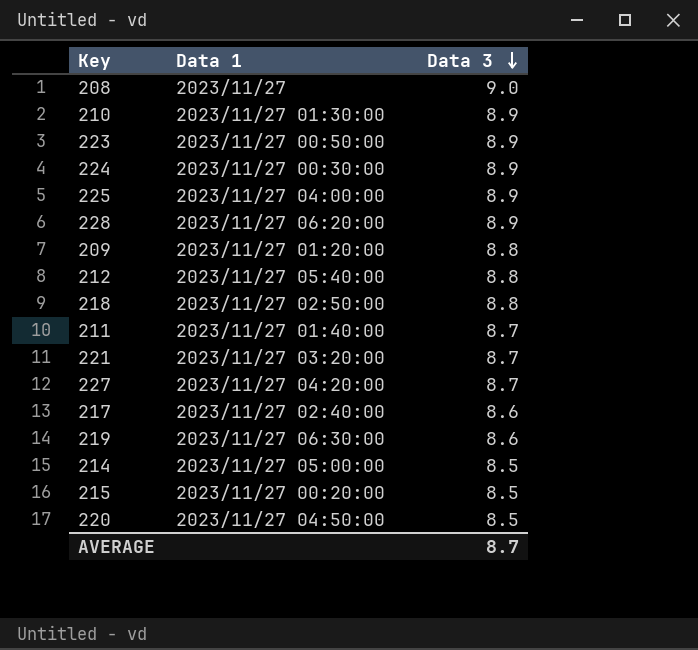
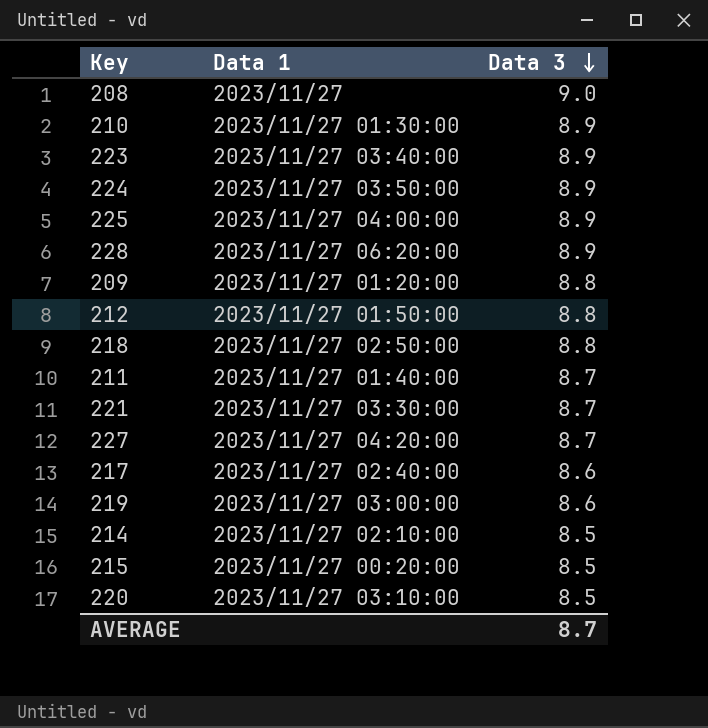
223 | Data 1: 2023/11/27 00:50:00 -> 2023/11/27 03:40:00
224 | Data 1: 2023/11/27 00:30:00 -> 2023/11/27 03:50:00
212 | Data 1: 2023/11/27 05:40:00 -> 2023/11/27 01:50:00
221 | Data 1: 2023/11/27 03:20:00 -> 2023/11/27 03:30:00
219 | Data 1: 2023/11/27 06:30:00 -> 2023/11/27 03:00:00
214 | Data 1: 2023/11/27 05:00:00 -> 2023/11/27 02:10:00
220 | Data 1: 2023/11/27 04:50:00 -> 2023/11/27 03:10:00

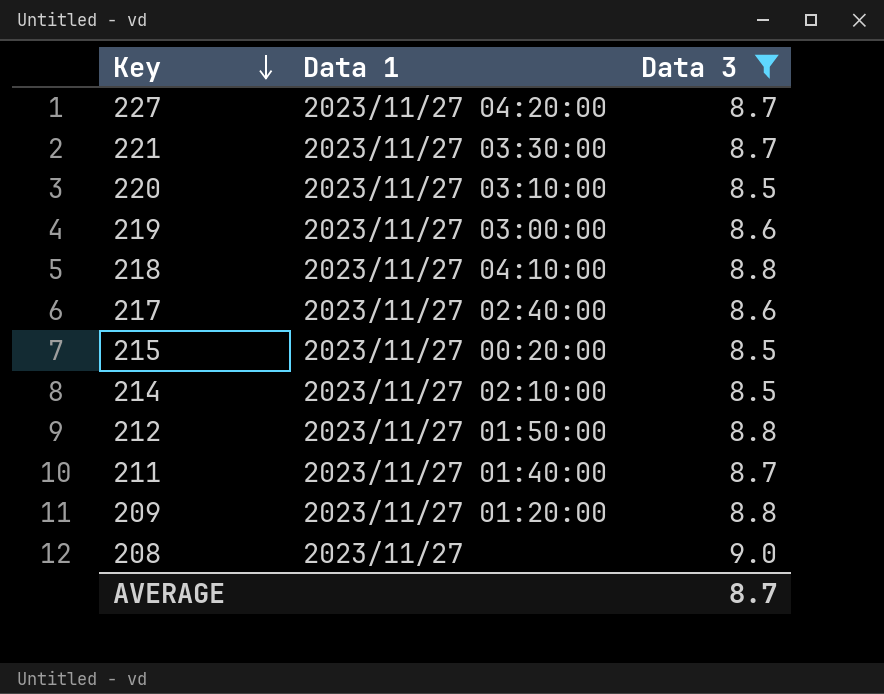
filter: none -> Data 3 != 8.9
row order: Data 3 descending -> Key descending
218 | Data 1: 2023/11/27 02:50:00 -> 2023/11/27 04:10:00

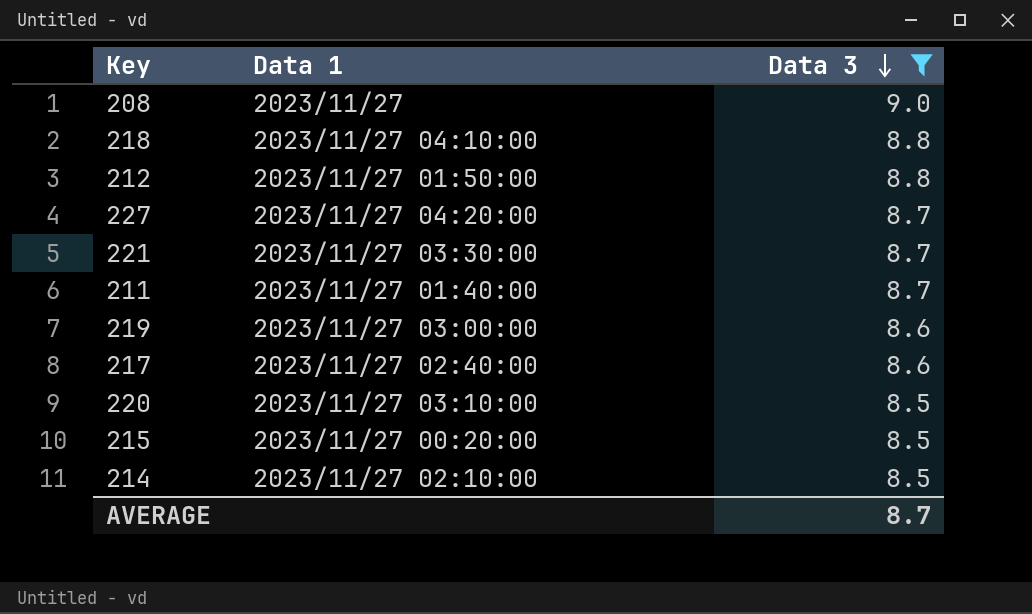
row order: Key descending -> Data 3 descending
row 209: 2023/11/27 01:20:00 | 8.8 -> none

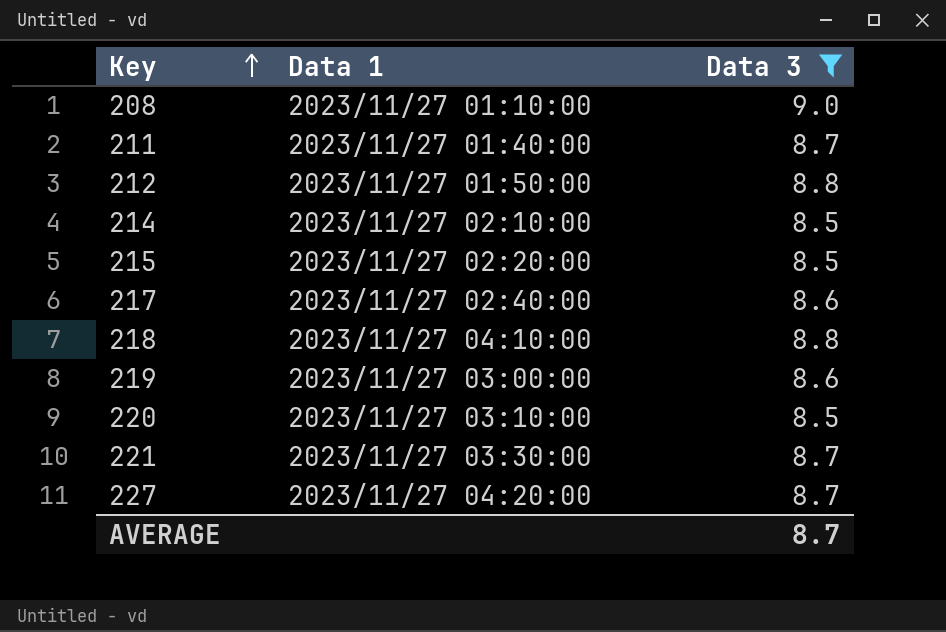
row order: Data 3 descending -> Key ascending
208 | Data 1: 2023/11/27 -> 2023/11/27 01:10:00
215 | Data 1: 2023/11/27 00:20:00 -> 2023/11/27 02:20:00

